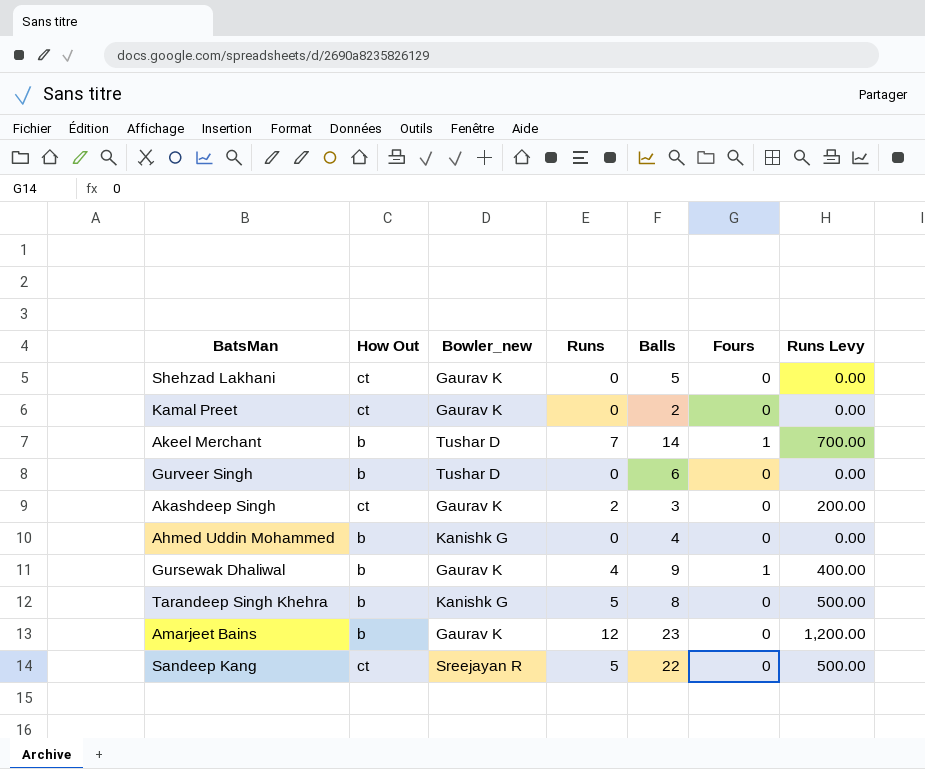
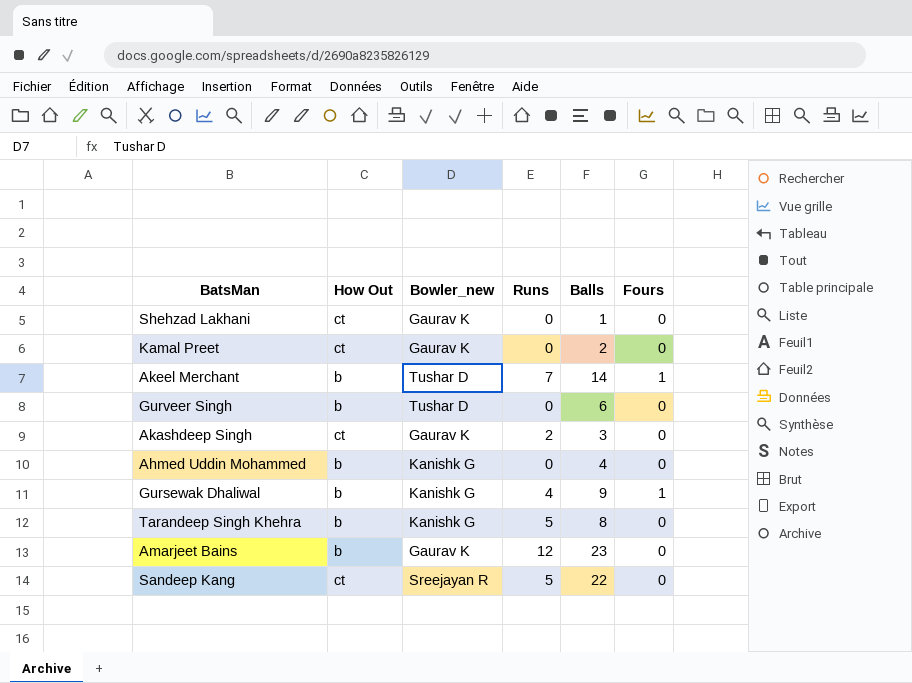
column Runs Levy | formula: [Runs] * 100 -> none
Shehzad Lakhani | Balls: 5 -> 1
Gursewak Dhaliwal | Bowler_new: Gaurav K -> Kanishk G

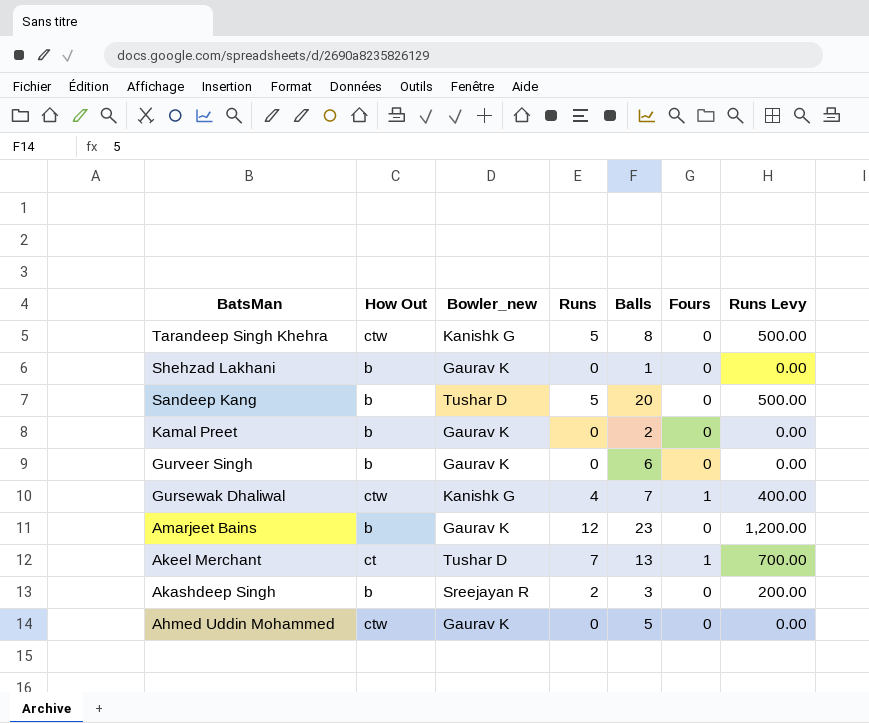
row order: none -> BatsMan descending
column Runs Levy | formula: none -> [Runs] * 100
Tarandeep Singh Khehra | How Out: b -> ctw
Shehzad Lakhani | How Out: ct -> b
Sandeep Kang | How Out: ct -> b
Sandeep Kang | Bowler_new: Sreejayan R -> Tushar D
Sandeep Kang | Balls: 22 -> 20
Kamal Preet | How Out: ct -> b
Gurveer Singh | Bowler_new: Tushar D -> Gaurav K
Gursewak Dhaliwal | How Out: b -> ctw
Gursewak Dhaliwal | Balls: 9 -> 7
Akeel Merchant | How Out: b -> ct
Akeel Merchant | Balls: 14 -> 13
Akashdeep Singh | How Out: ct -> b
Akashdeep Singh | Bowler_new: Gaurav K -> Sreejayan R
Ahmed Uddin Mohammed | How Out: b -> ctw
Ahmed Uddin Mohammed | Bowler_new: Kanishk G -> Gaurav K
Ahmed Uddin Mohammed | Balls: 4 -> 5

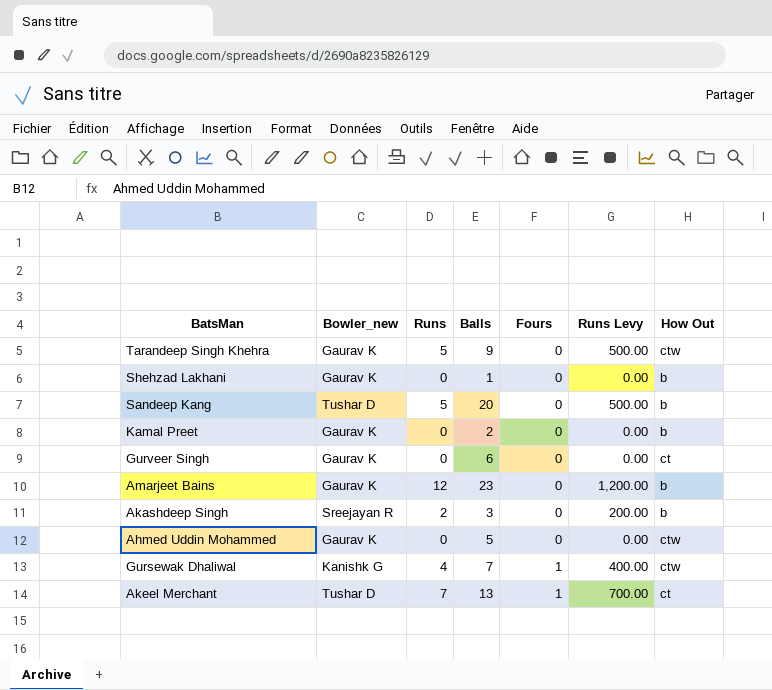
row order: BatsMan descending -> Fours ascending
column How Out | position: 2 -> 7
Tarandeep Singh Khehra | Bowler_new: Kanishk G -> Gaurav K
Tarandeep Singh Khehra | Balls: 8 -> 9
Gurveer Singh | How Out: b -> ct

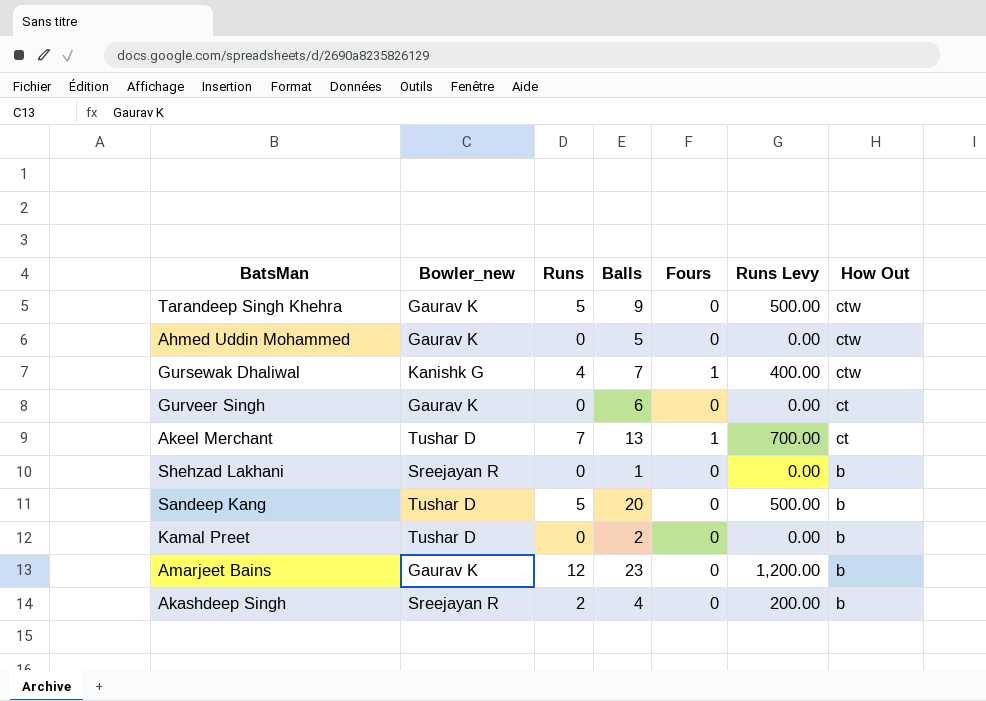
row order: Fours ascending -> How Out descending
Shehzad Lakhani | Bowler_new: Gaurav K -> Sreejayan R
Kamal Preet | Bowler_new: Gaurav K -> Tushar D
Akashdeep Singh | Balls: 3 -> 4

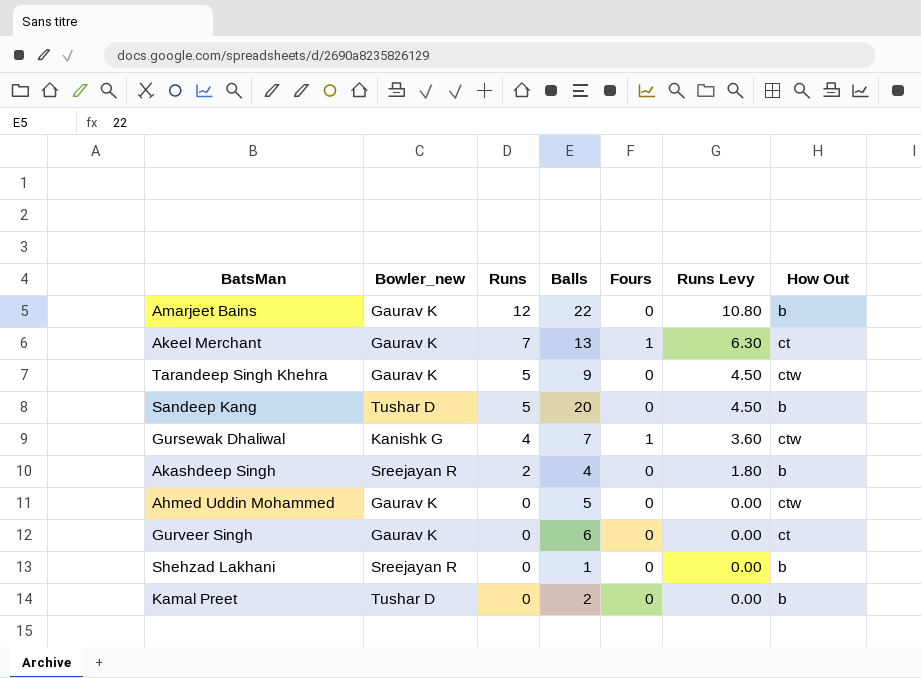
row order: How Out descending -> Runs descending
column Runs Levy | formula: [Runs] * 100 -> [Runs] * 0.9
Amarjeet Bains | Balls: 23 -> 22
Akeel Merchant | Bowler_new: Tushar D -> Gaurav K

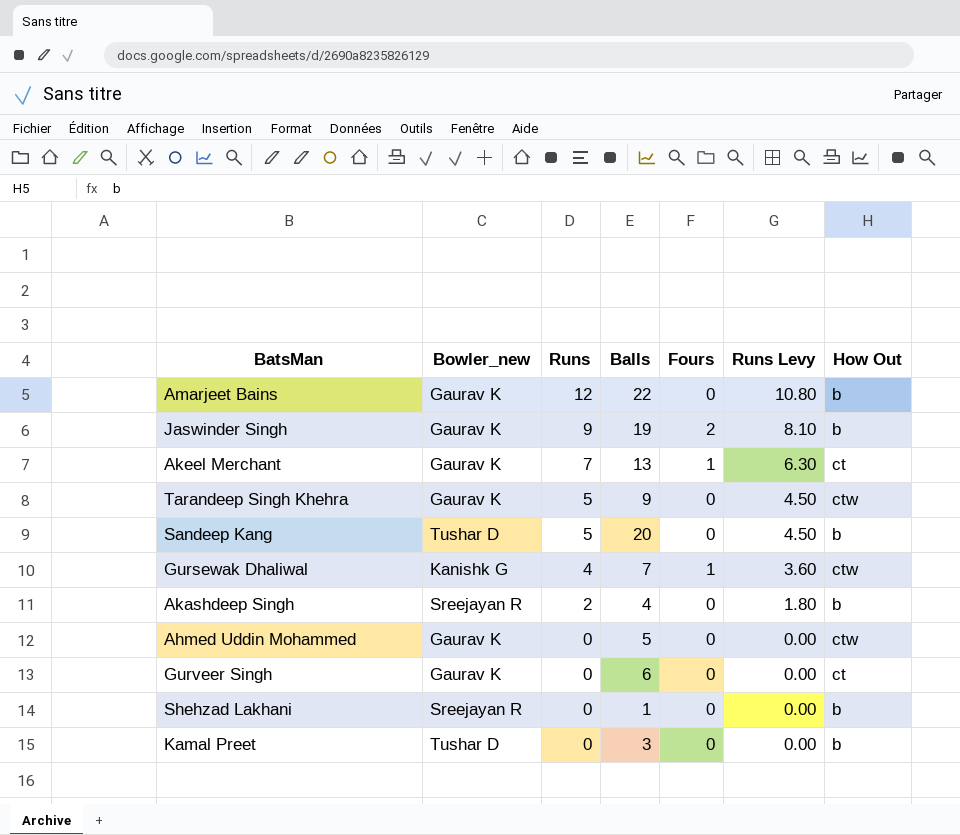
row Jaswinder Singh: none -> Gaurav K | 9 | 19 | 2 | 8.10 | b
Kamal Preet | Balls: 2 -> 3

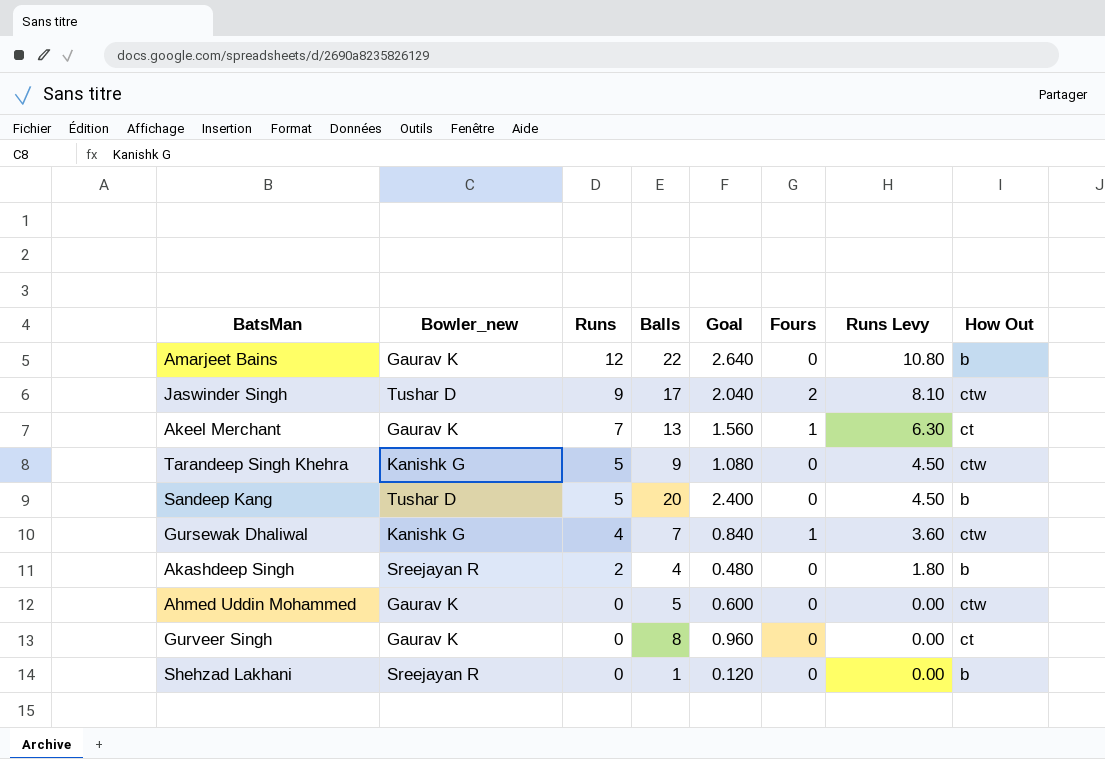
column Goal | formula: none -> [Balls] * 0.12
row Kamal Preet: Tushar D | 0 | 3 | 0 | 0.00 | b -> none
Jaswinder Singh | Bowler_new: Gaurav K -> Tushar D
Jaswinder Singh | Balls: 19 -> 17
Jaswinder Singh | How Out: b -> ctw
Tarandeep Singh Khehra | Bowler_new: Gaurav K -> Kanishk G
Gurveer Singh | Balls: 6 -> 8

